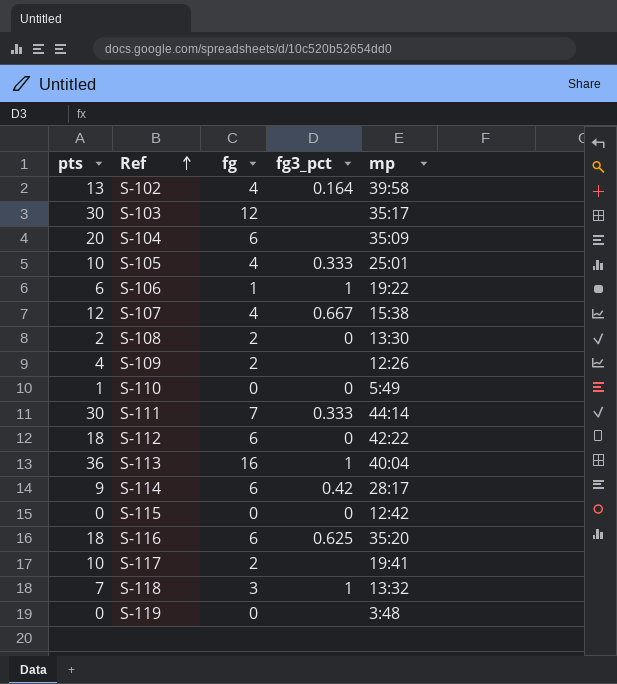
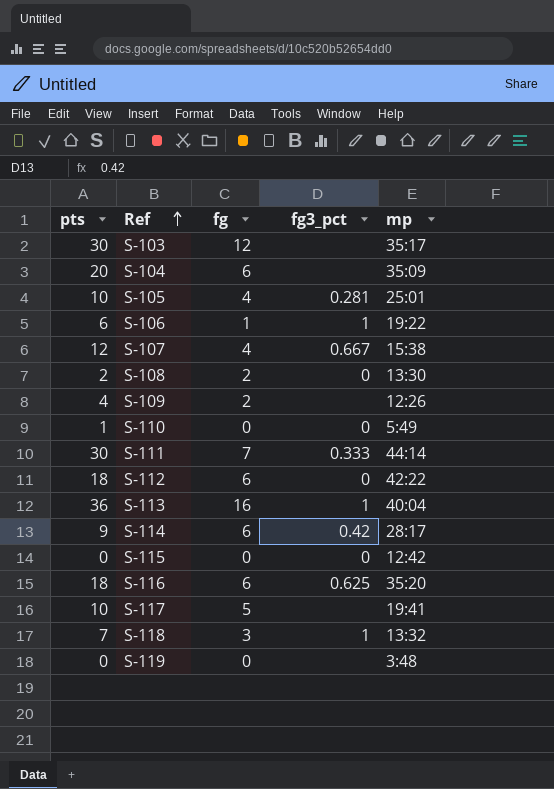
row S-102: 13 | 4 | 0.164 | 39:58 -> none
S-105 | fg3_pct: 0.333 -> 0.281
S-117 | fg: 2 -> 5

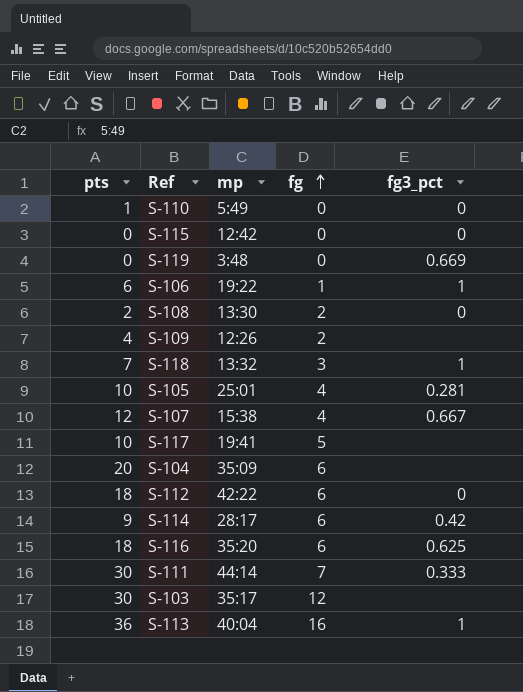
row order: Ref ascending -> fg ascending
column mp | position: 5 -> 3
S-119 | fg3_pct: none -> 0.669

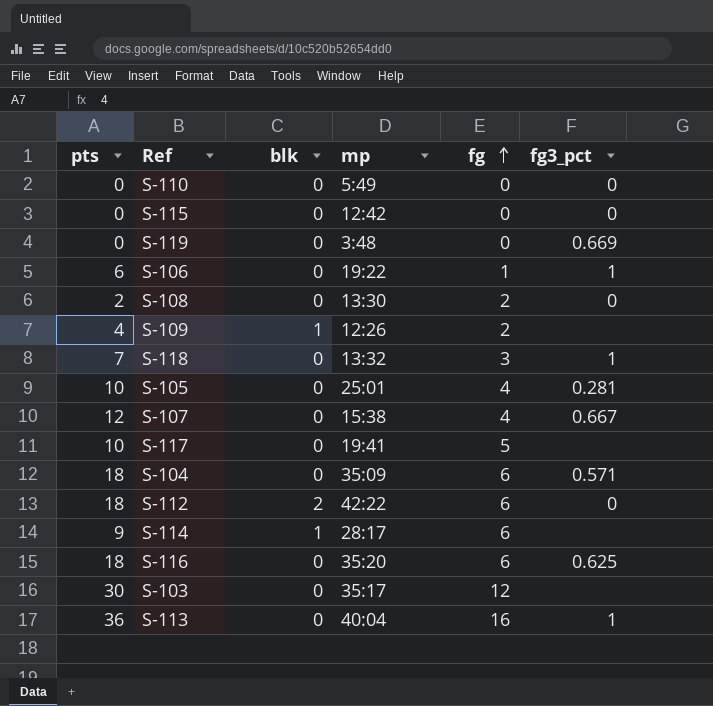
column blk | position: none -> 3
row S-111: 30 | 44:14 | 7 | 0.333 -> none
S-110 | pts: 1 -> 0
S-104 | pts: 20 -> 18
S-104 | fg3_pct: none -> 0.571
S-114 | fg3_pct: 0.42 -> none

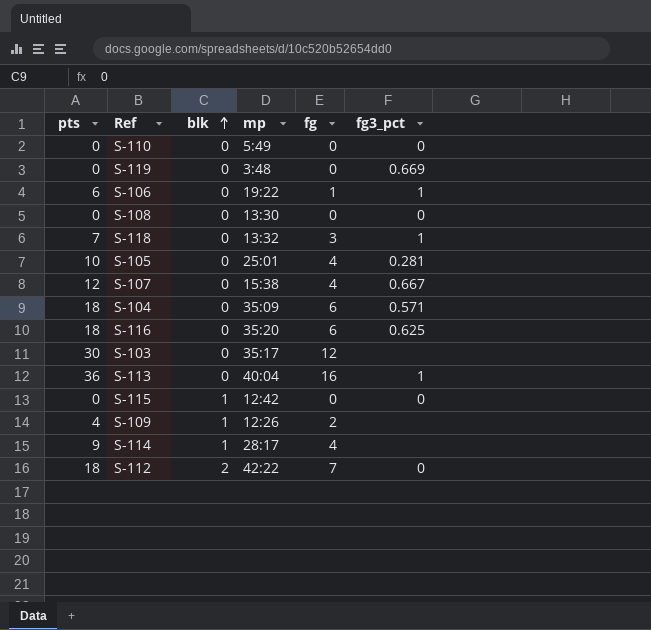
row order: fg ascending -> blk ascending
row S-117: 10 | 0 | 19:41 | 5 | none -> none
S-108 | pts: 2 -> 0
S-108 | fg: 2 -> 0
S-115 | blk: 0 -> 1
S-114 | fg: 6 -> 4
S-112 | fg: 6 -> 7

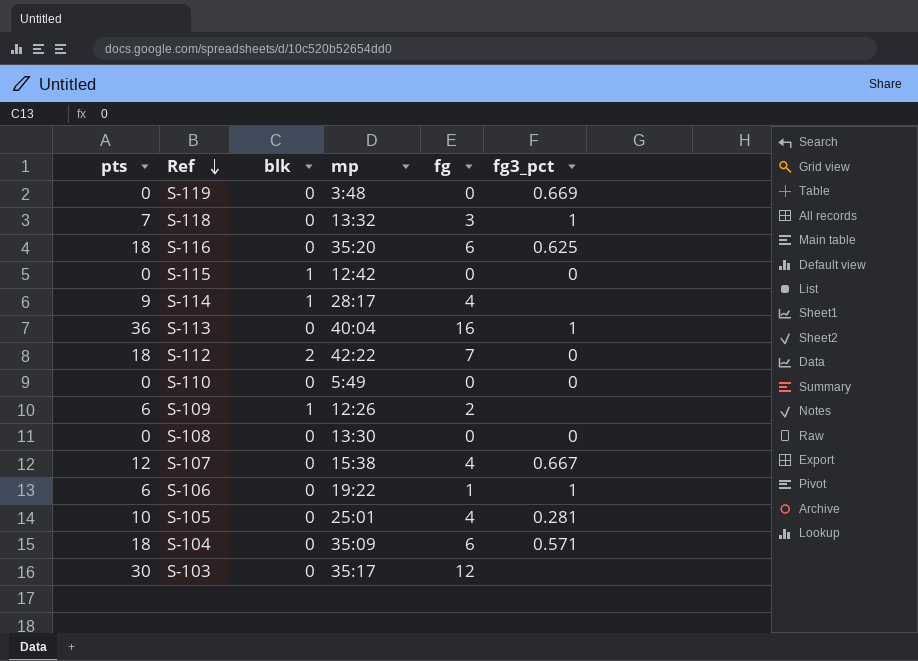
row order: blk ascending -> Ref descending
S-109 | pts: 4 -> 6

